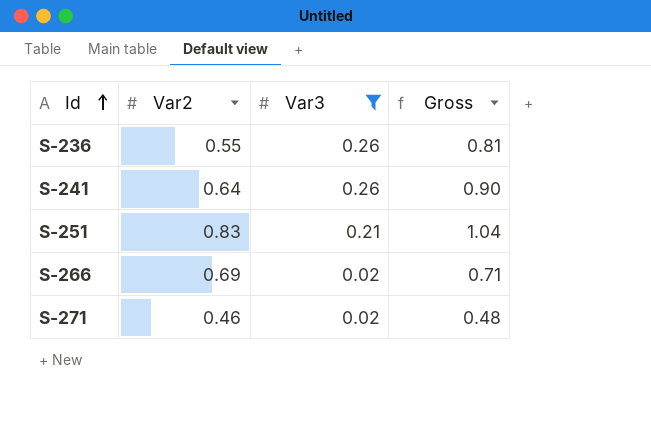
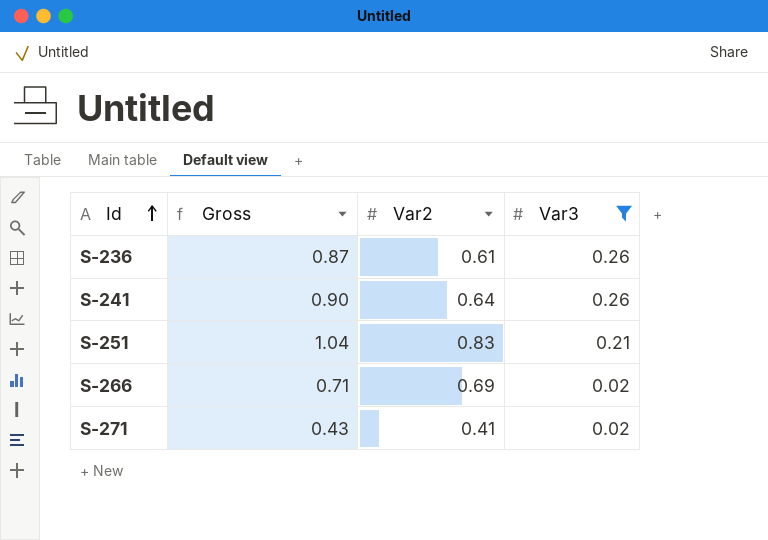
column Gross | position: 4 -> 2
S-236 | Gross: 0.81 -> 0.87
S-236 | Var2: 0.55 -> 0.61
S-271 | Gross: 0.48 -> 0.43
S-271 | Var2: 0.46 -> 0.41

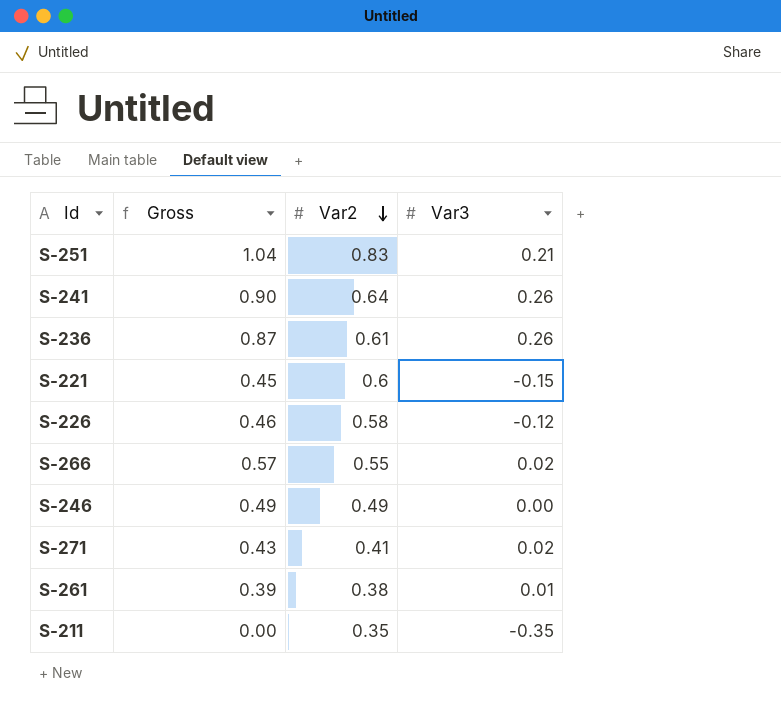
filter: Var3 >= 0.02 -> none
row order: Id ascending -> Var2 descending
S-266 | Gross: 0.71 -> 0.57
S-266 | Var2: 0.69 -> 0.55

